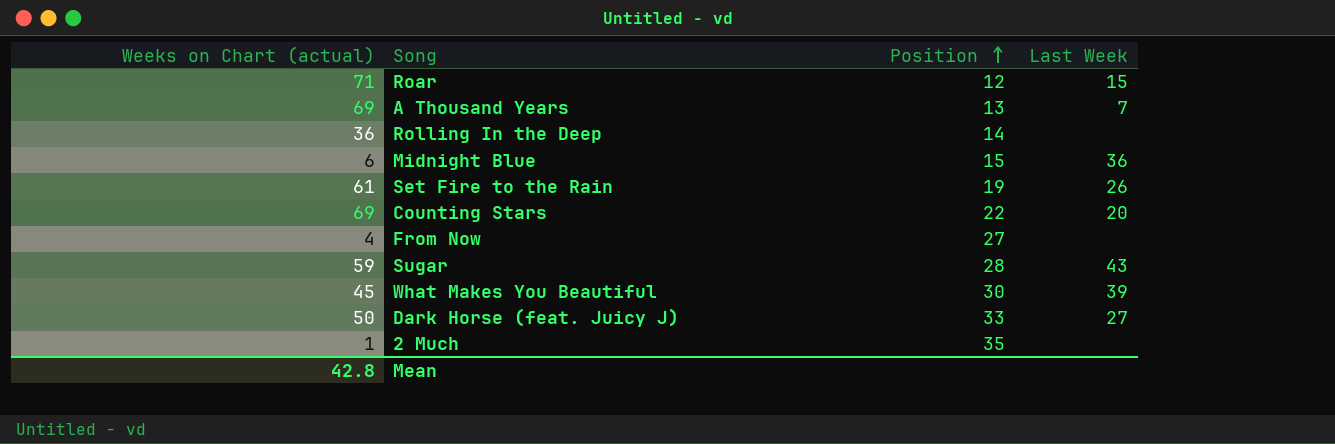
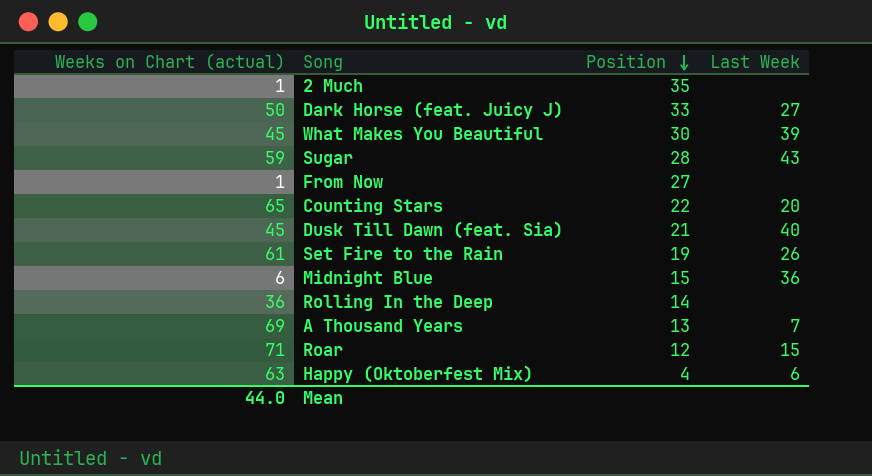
row order: Position ascending -> Position descending
From Now | Weeks on Chart (actual): 4 -> 1
Counting Stars | Weeks on Chart (actual): 69 -> 65
row Dusk Till Dawn (feat. Sia): none -> 45 | 21 | 40
row Happy (Oktoberfest Mix): none -> 63 | 4 | 6
Mean | Weeks on Chart (actual): 42.8 -> 44.0

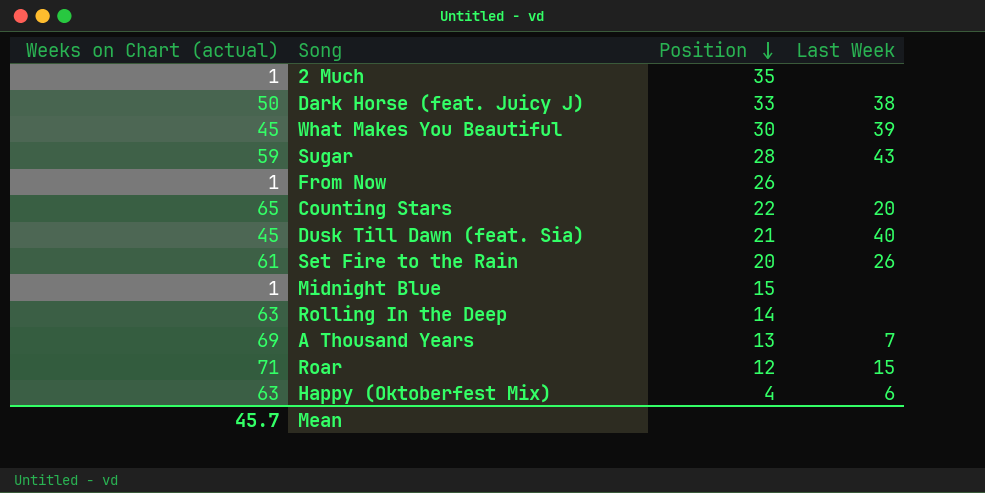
Dark Horse (feat. Juicy J) | Last Week: 27 -> 38
From Now | Position: 27 -> 26
Set Fire to the Rain | Position: 19 -> 20
Midnight Blue | Weeks on Chart (actual): 6 -> 1
Midnight Blue | Last Week: 36 -> none
Rolling In the Deep | Weeks on Chart (actual): 36 -> 63
Mean | Weeks on Chart (actual): 44.0 -> 45.7

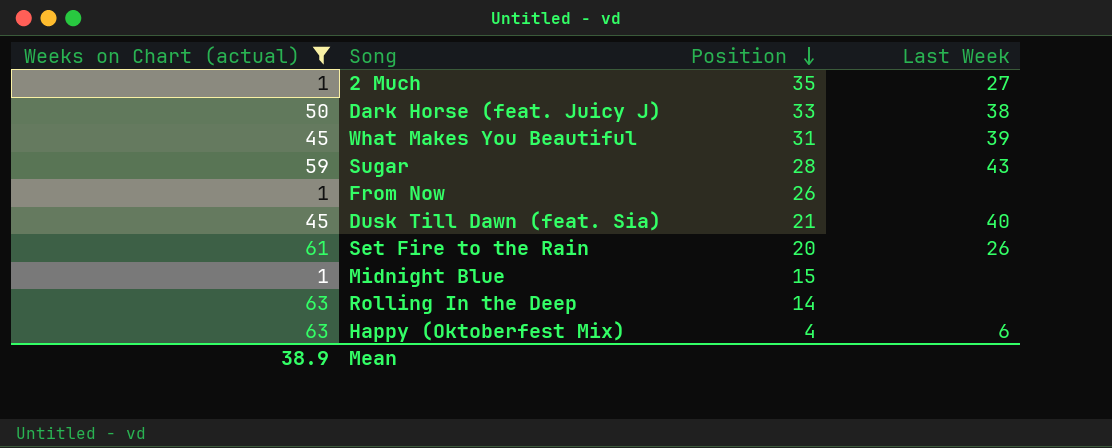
filter: none -> Weeks on Chart (actual) <= 63
2 Much | Last Week: none -> 27
What Makes You Beautiful | Position: 30 -> 31
Mean | Weeks on Chart (actual): 45.7 -> 38.9

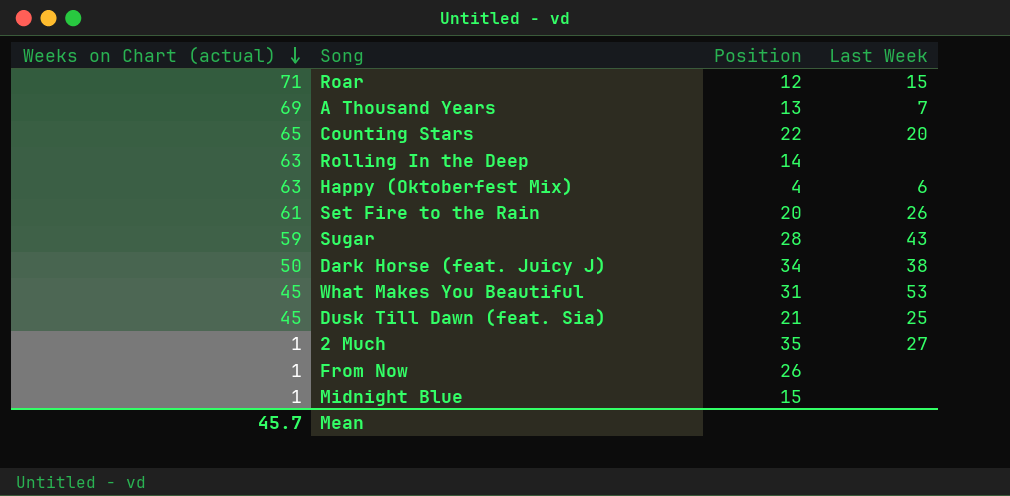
filter: Weeks on Chart (actual) <= 63 -> none
row order: Position descending -> Weeks on Chart (actual) descending
Dark Horse (feat. Juicy J) | Position: 33 -> 34
What Makes You Beautiful | Last Week: 39 -> 53
Dusk Till Dawn (feat. Sia) | Last Week: 40 -> 25
Mean | Weeks on Chart (actual): 38.9 -> 45.7

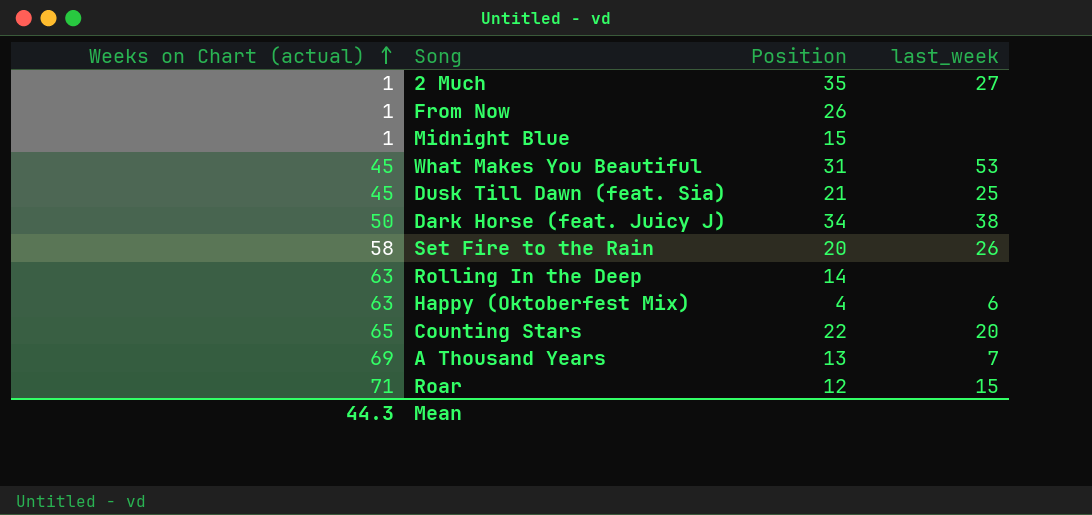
row order: Weeks on Chart (actual) descending -> Weeks on Chart (actual) ascending
column name: Last Week -> last_week
row Sugar: 59 | 28 | 43 -> none
Set Fire to the Rain | Weeks on Chart (actual): 61 -> 58
Mean | Weeks on Chart (actual): 45.7 -> 44.3

